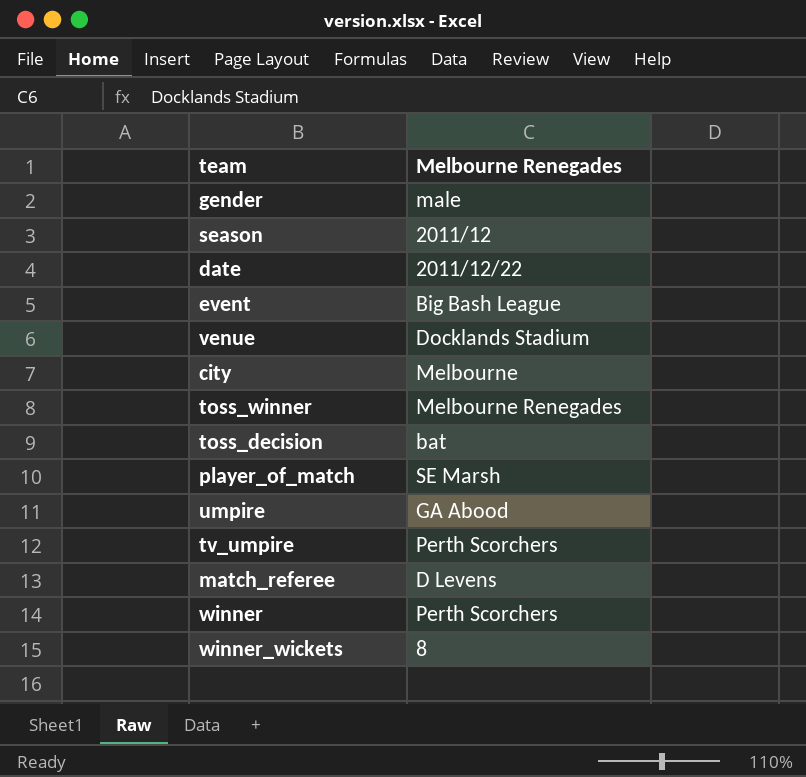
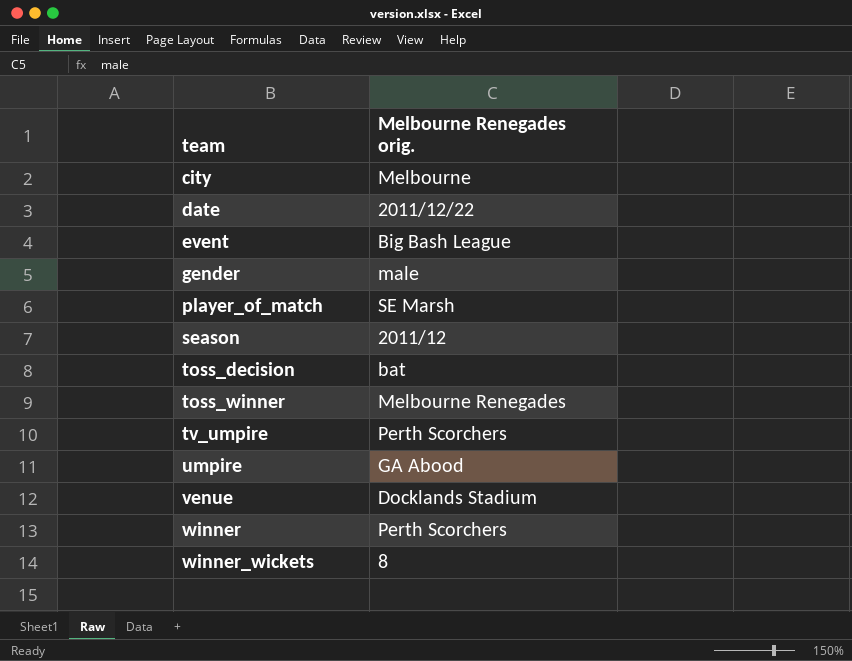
row order: none -> team ascending
column name: Melbourne Renegades -> Melbourne Renegades orig.
row match_referee: D Levens -> none

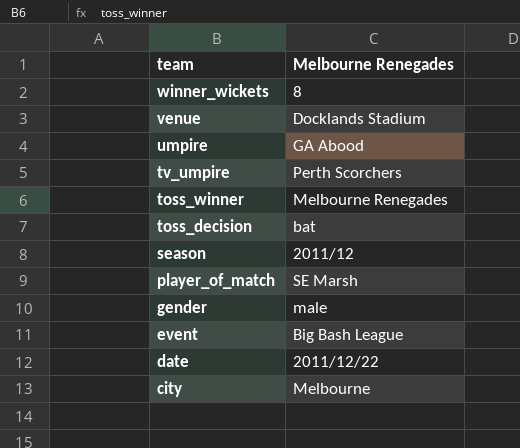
row order: team ascending -> team descending
column name: Melbourne Renegades orig. -> Melbourne Renegades
row winner: Perth Scorchers -> none

